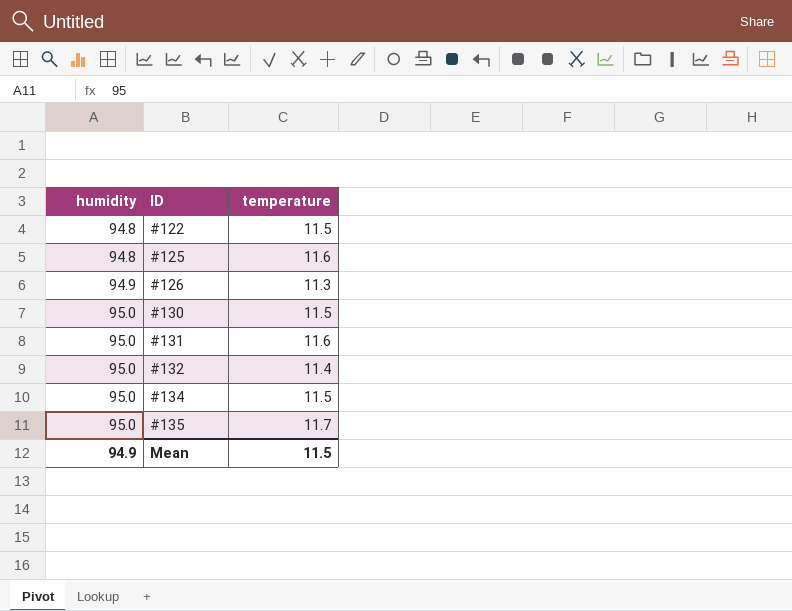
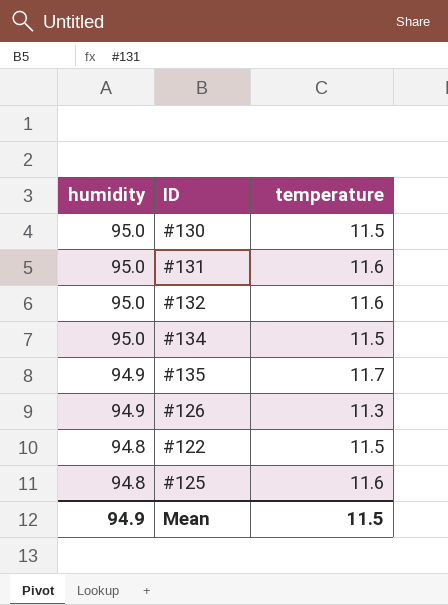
row order: humidity ascending -> humidity descending
#132 | temperature: 11.4 -> 11.6
#135 | humidity: 95.0 -> 94.9

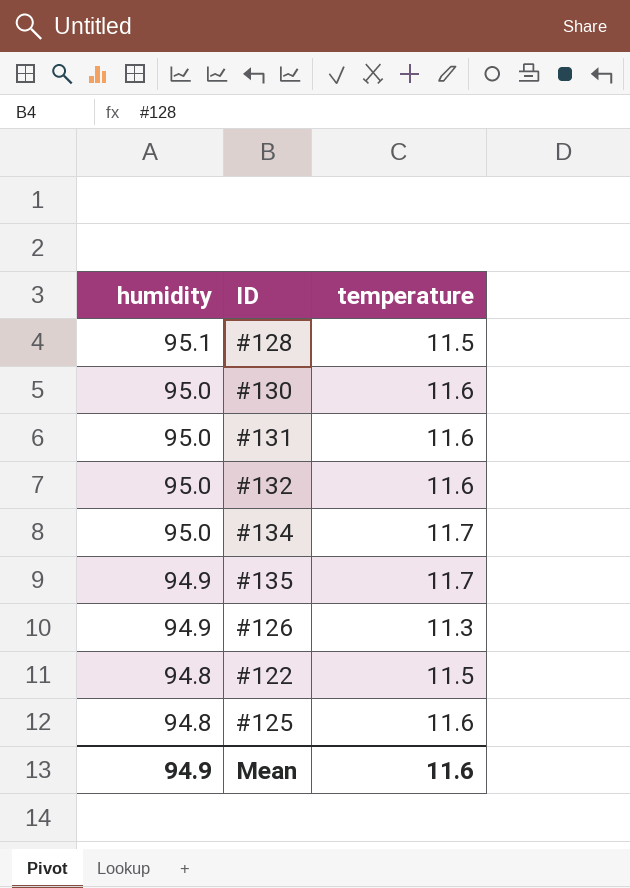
row #128: none -> 95.1 | 11.5
#130 | temperature: 11.5 -> 11.6
#134 | temperature: 11.5 -> 11.7
Mean | temperature: 11.5 -> 11.6

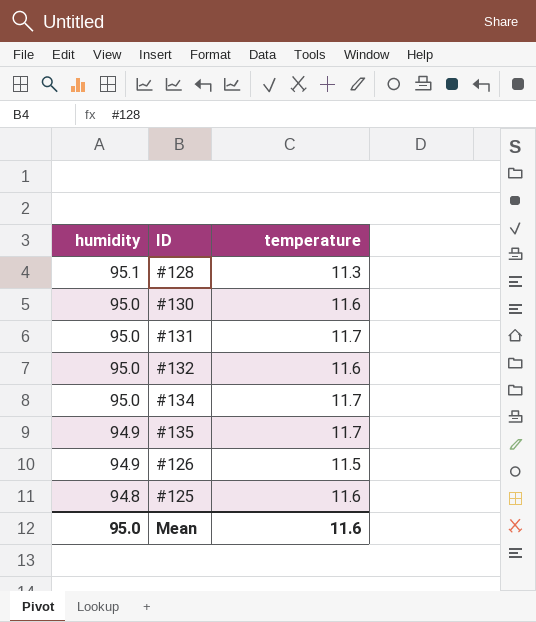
row #122: 94.8 | 11.5 -> none
#128 | temperature: 11.5 -> 11.3
#131 | temperature: 11.6 -> 11.7
#126 | temperature: 11.3 -> 11.5
Mean | humidity: 94.9 -> 95.0

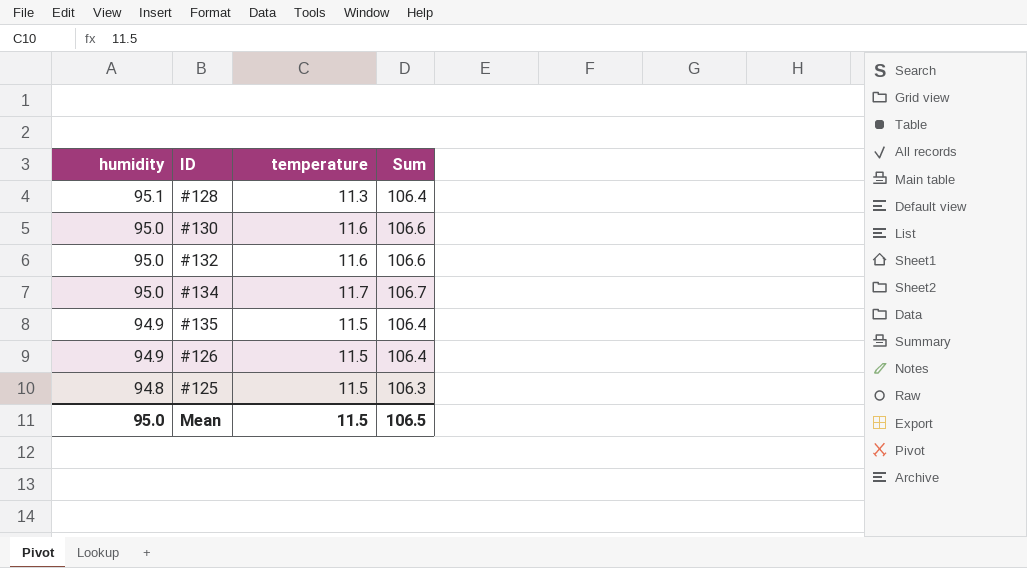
column Sum | formula: none -> [humidity] + [temperature]
row #131: 95.0 | 11.7 -> none
#135 | temperature: 11.7 -> 11.5
#125 | temperature: 11.6 -> 11.5
Mean | temperature: 11.6 -> 11.5

